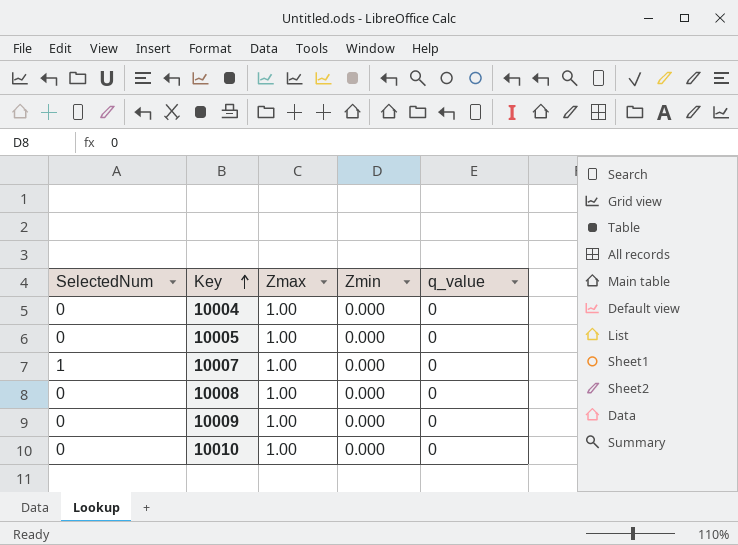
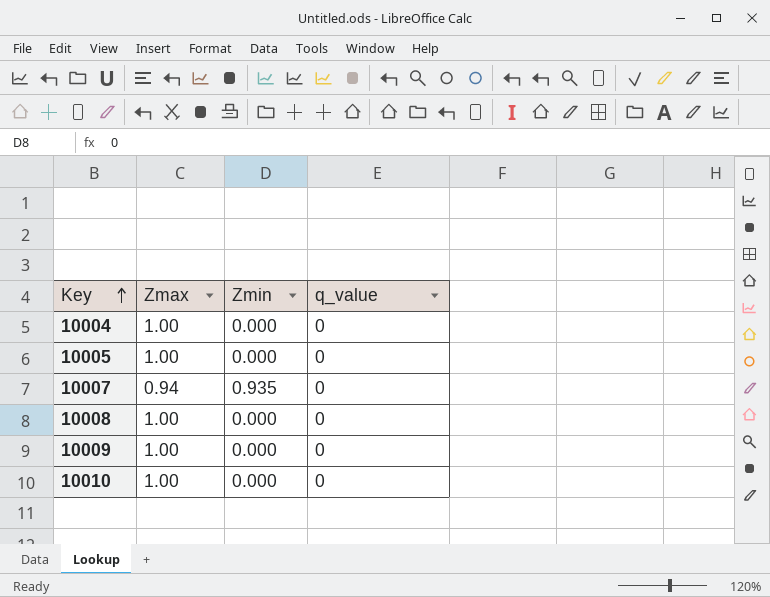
column SelectedNum | position: 1 -> none
10007 | Zmax: 1.00 -> 0.94
10007 | Zmin: 0.000 -> 0.935

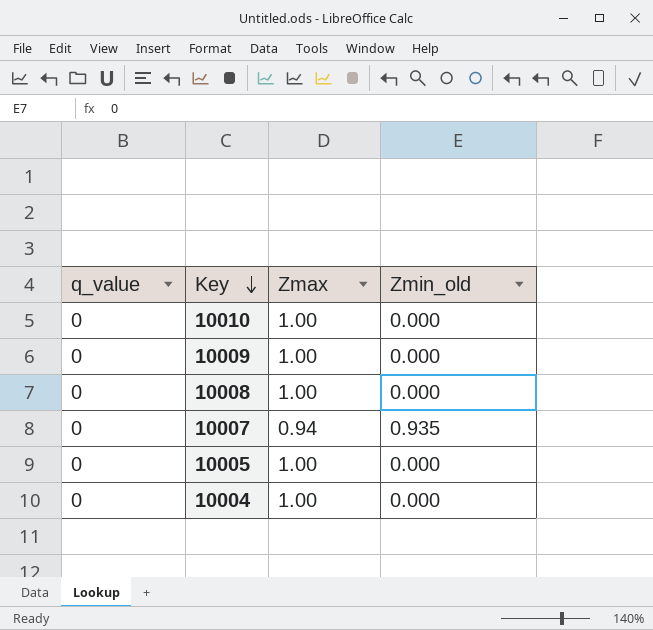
row order: Key ascending -> Key descending
column q_value | position: 4 -> 1
column name: Zmin -> Zmin_old

